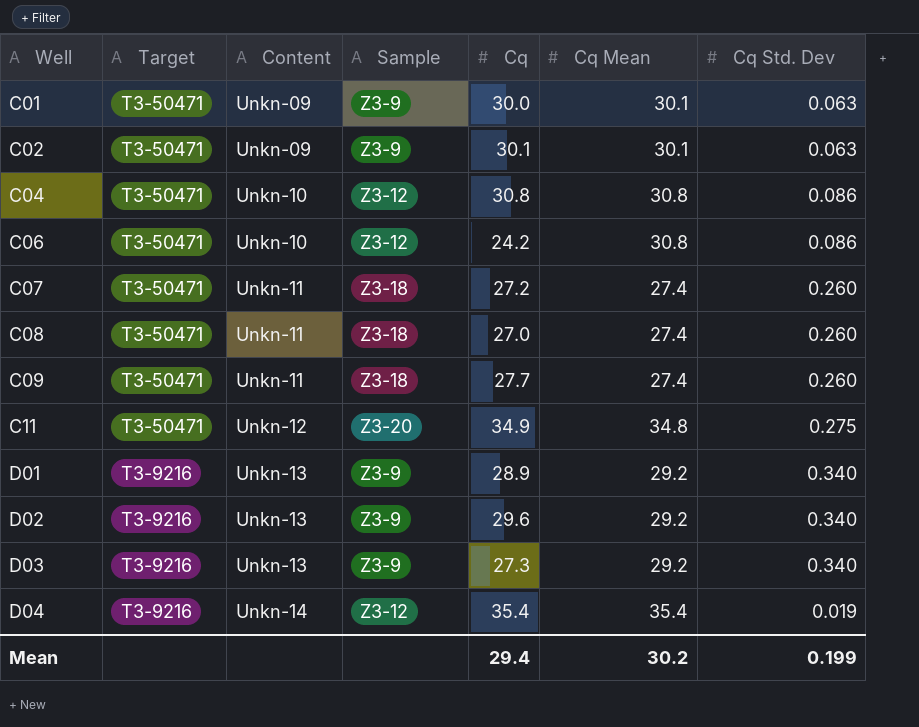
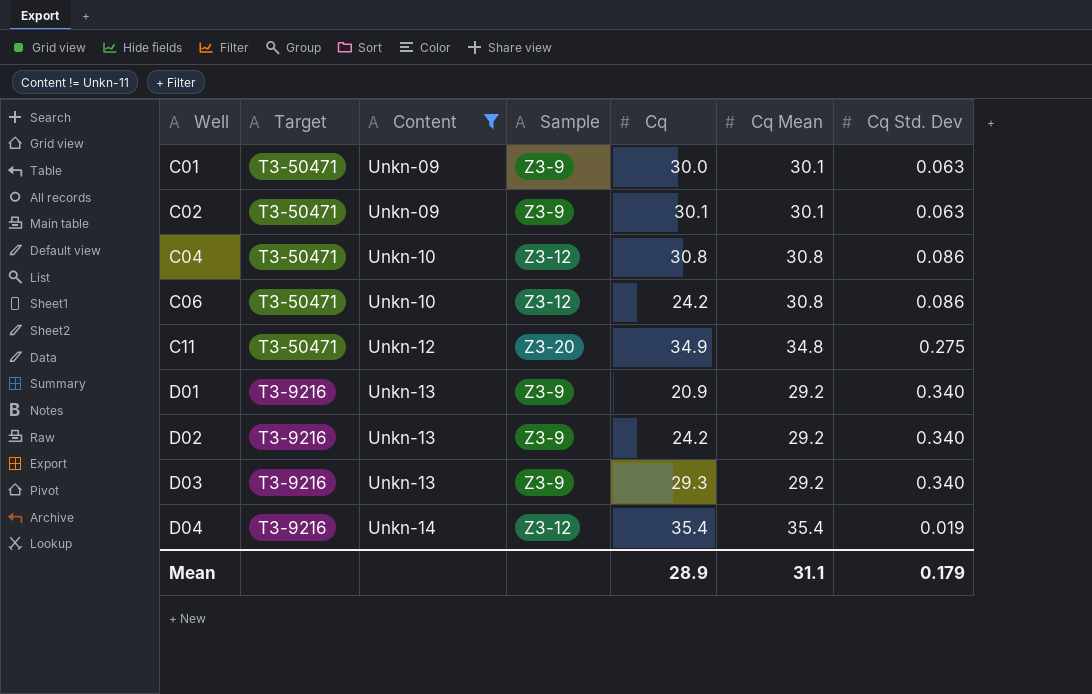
filter: none -> Content != Unkn-11
D01 | Cq: 28.9 -> 20.9
D02 | Cq: 29.6 -> 24.2
D03 | Cq: 27.3 -> 29.3
Mean | Cq: 29.4 -> 28.9
Mean | Cq Mean: 30.2 -> 31.1
Mean | Cq Std. Dev: 0.199 -> 0.179

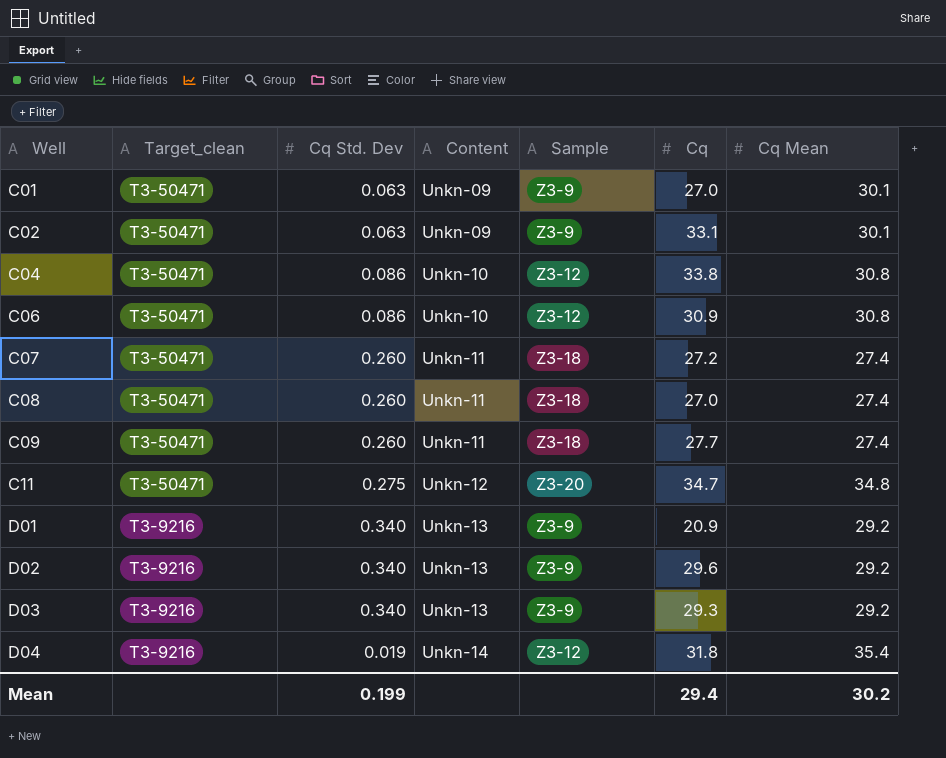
filter: Content != Unkn-11 -> none
column name: Target -> Target_clean
column Cq Std. Dev | position: 7 -> 3
C01 | Cq: 30.0 -> 27.0
C02 | Cq: 30.1 -> 33.1
C04 | Cq: 30.8 -> 33.8
C06 | Cq: 24.2 -> 30.9
C11 | Cq: 34.9 -> 34.7
D02 | Cq: 24.2 -> 29.6
D04 | Cq: 35.4 -> 31.8
Mean | Cq Std. Dev: 0.179 -> 0.199
Mean | Cq: 28.9 -> 29.4
Mean | Cq Mean: 31.1 -> 30.2

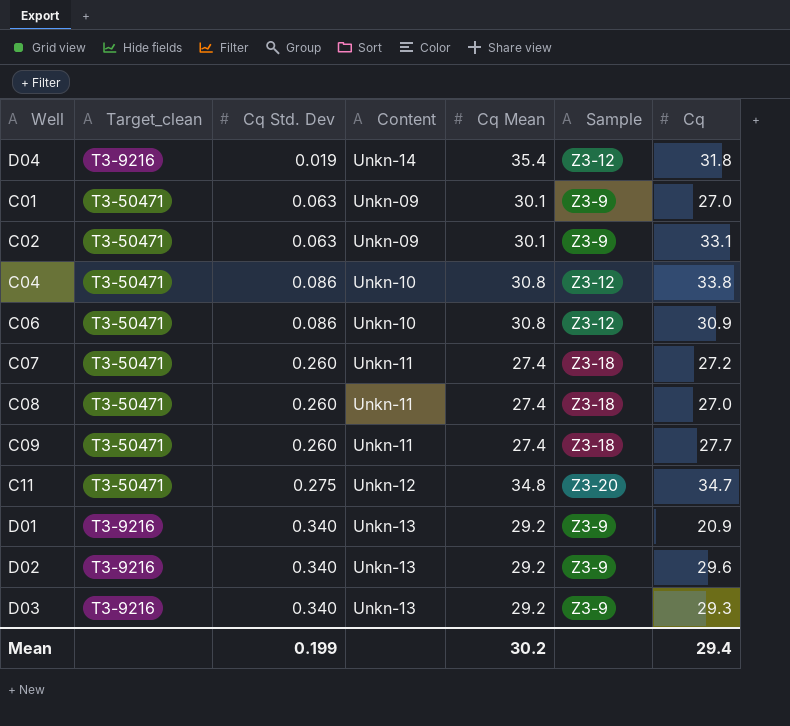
row order: Well ascending -> Cq Std. Dev ascending
column Cq Mean | position: 7 -> 5

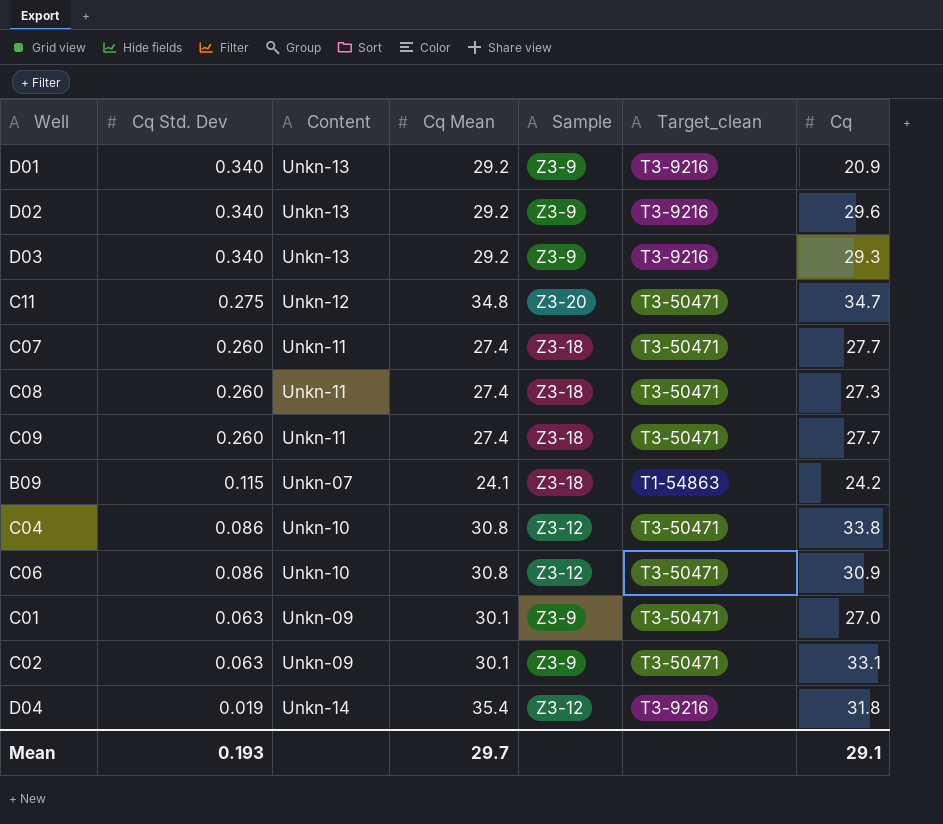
row order: Cq Std. Dev ascending -> Cq Std. Dev descending
column Target_clean | position: 2 -> 6
C07 | Cq: 27.2 -> 27.7
C08 | Cq: 27.0 -> 27.3
row B09: none -> 0.115 | Unkn-07 | 24.1 | Z3-18 | T1-54863 | 24.2
Mean | Cq Std. Dev: 0.199 -> 0.193
Mean | Cq Mean: 30.2 -> 29.7
Mean | Cq: 29.4 -> 29.1

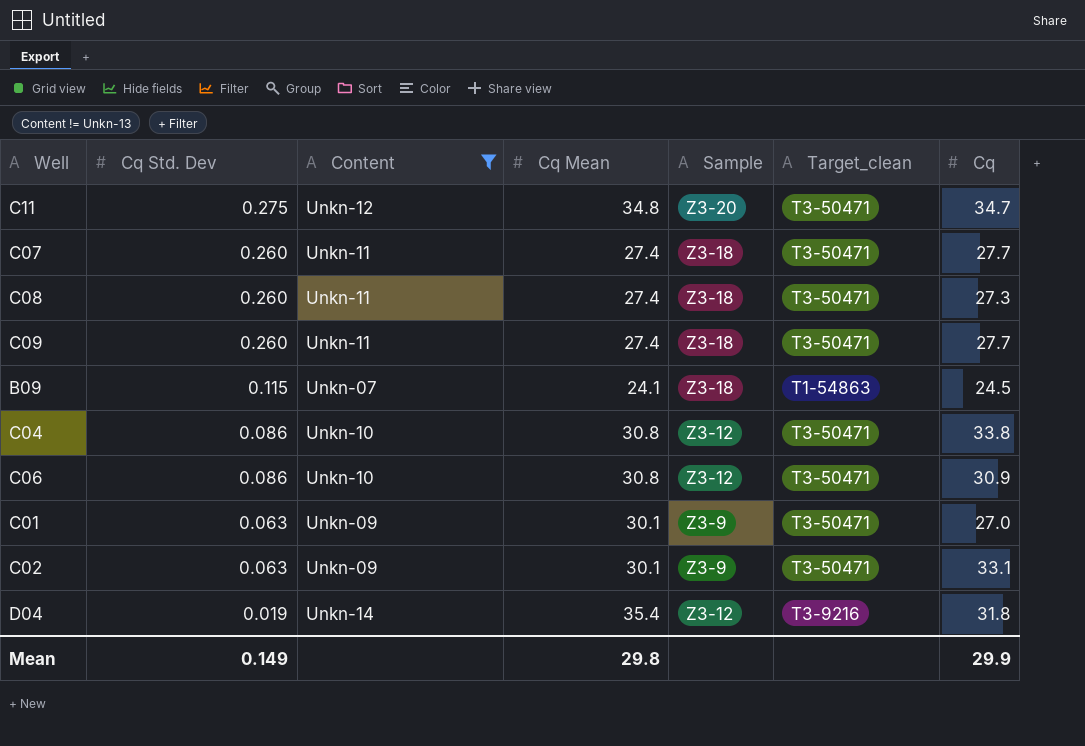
filter: none -> Content != Unkn-13
B09 | Cq: 24.2 -> 24.5
Mean | Cq Std. Dev: 0.193 -> 0.149
Mean | Cq Mean: 29.7 -> 29.8
Mean | Cq: 29.1 -> 29.9

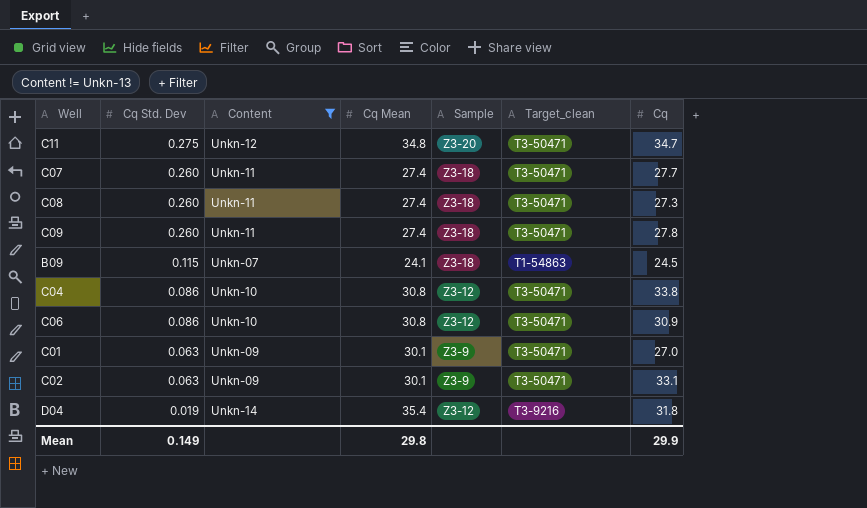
C09 | Cq: 27.7 -> 27.8

